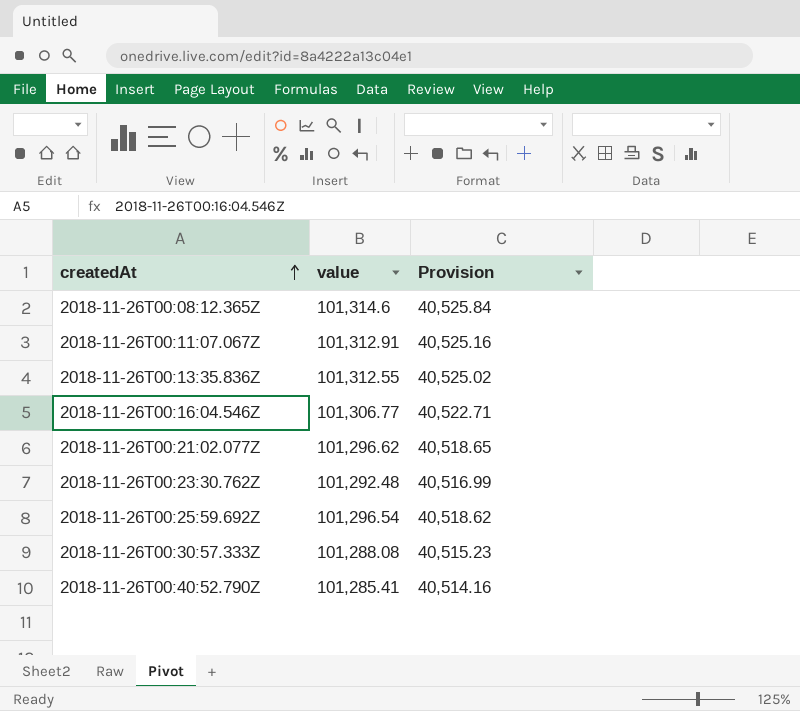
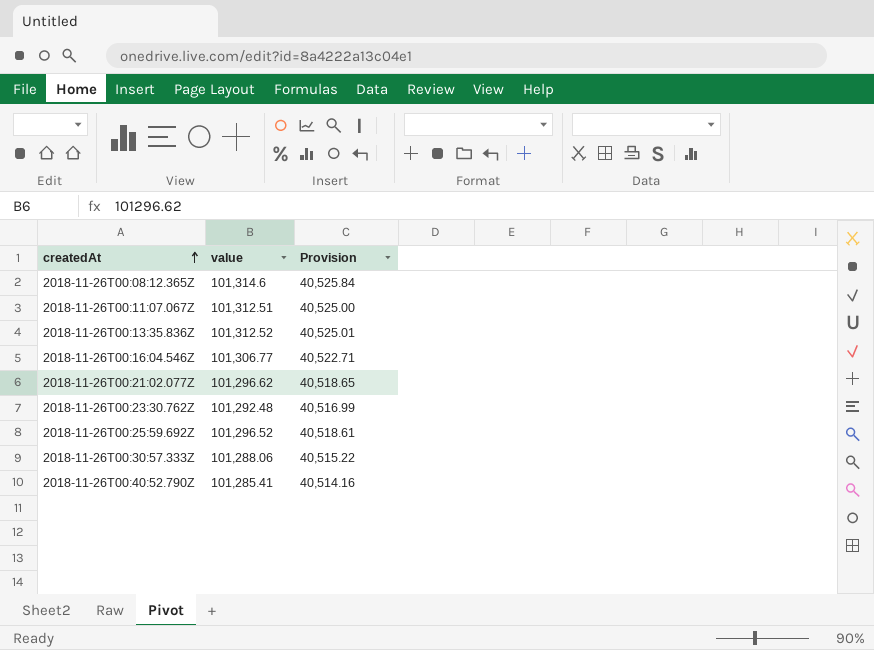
2018-11-26T00:11:07.067Z | value: 101,312.91 -> 101,312.51
2018-11-26T00:11:07.067Z | Provision: 40,525.16 -> 40,525.00
2018-11-26T00:13:35.836Z | value: 101,312.55 -> 101,312.52
2018-11-26T00:13:35.836Z | Provision: 40,525.02 -> 40,525.01
2018-11-26T00:25:59.692Z | value: 101,296.54 -> 101,296.52
2018-11-26T00:25:59.692Z | Provision: 40,518.62 -> 40,518.61
2018-11-26T00:30:57.333Z | value: 101,288.08 -> 101,288.06
2018-11-26T00:30:57.333Z | Provision: 40,515.23 -> 40,515.22

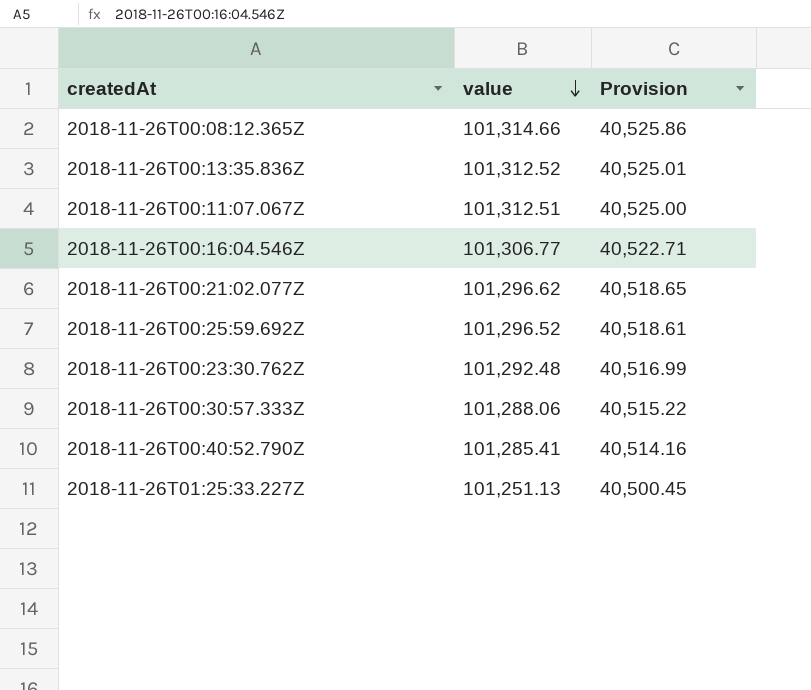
row order: createdAt ascending -> value descending
2018-11-26T00:08:12.365Z | value: 101,314.6 -> 101,314.66
2018-11-26T00:08:12.365Z | Provision: 40,525.84 -> 40,525.86
row 2018-11-26T01:25:33.227Z: none -> 101,251.13 | 40,500.45

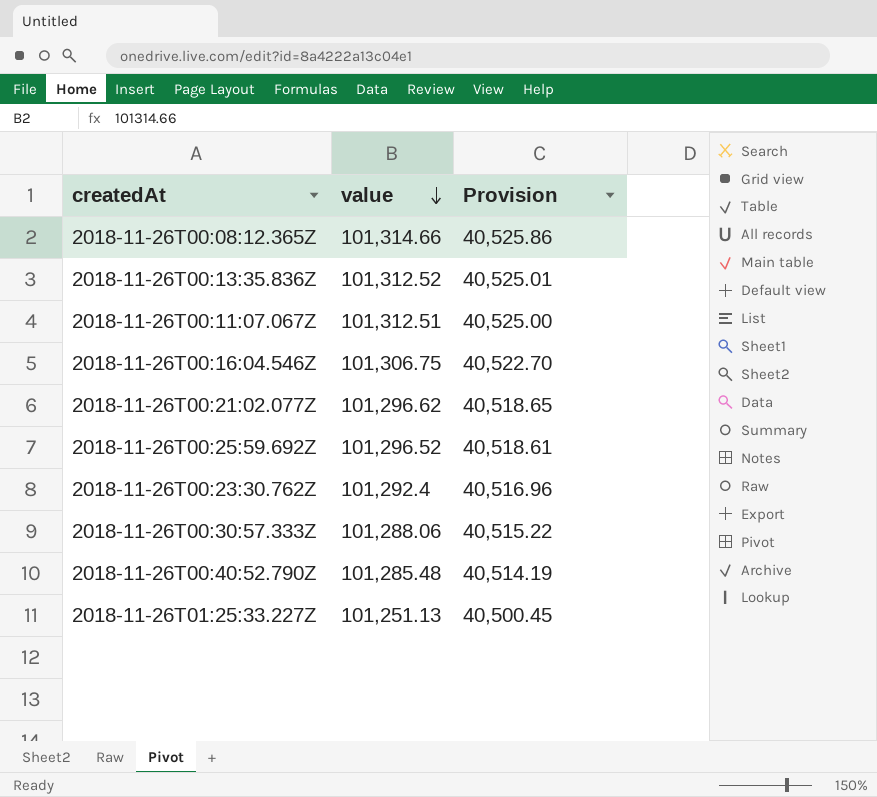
2018-11-26T00:16:04.546Z | value: 101,306.77 -> 101,306.75
2018-11-26T00:16:04.546Z | Provision: 40,522.71 -> 40,522.70
2018-11-26T00:23:30.762Z | value: 101,292.48 -> 101,292.4
2018-11-26T00:23:30.762Z | Provision: 40,516.99 -> 40,516.96
2018-11-26T00:40:52.790Z | value: 101,285.41 -> 101,285.48
2018-11-26T00:40:52.790Z | Provision: 40,514.16 -> 40,514.19

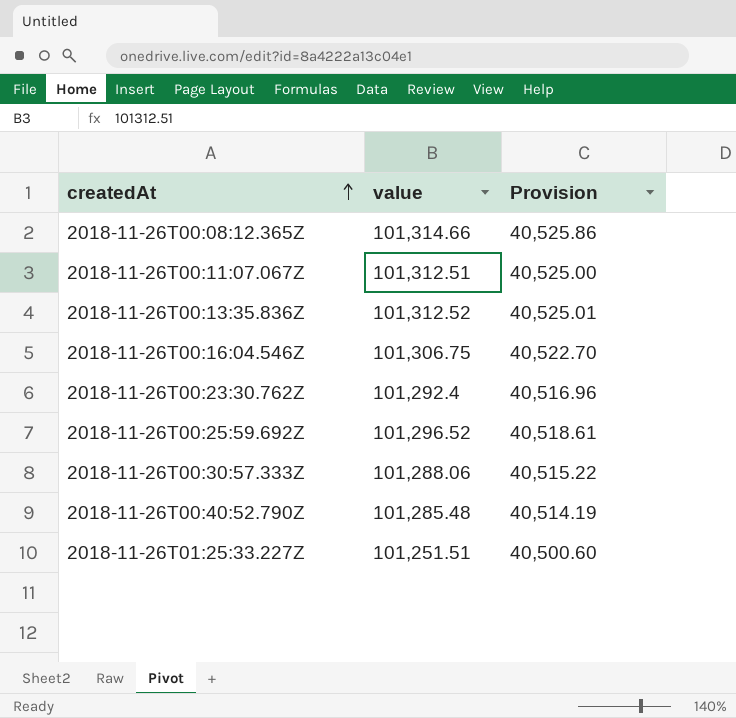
row order: value descending -> createdAt ascending
row 2018-11-26T00:21:02.077Z: 101,296.62 | 40,518.65 -> none
2018-11-26T01:25:33.227Z | value: 101,251.13 -> 101,251.51
2018-11-26T01:25:33.227Z | Provision: 40,500.45 -> 40,500.60

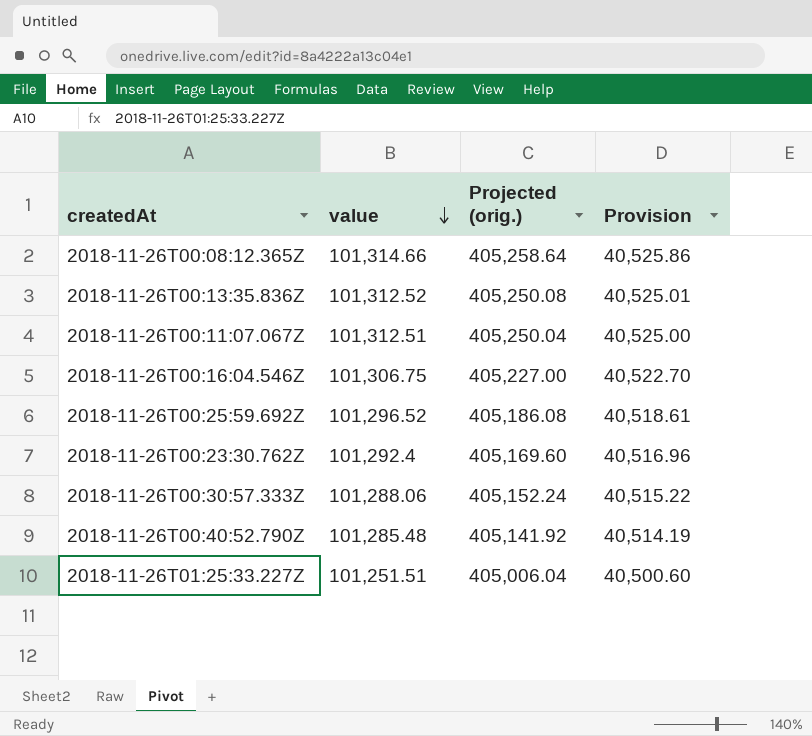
row order: createdAt ascending -> value descending
column Projected (orig.) | formula: none -> [value] * 4

